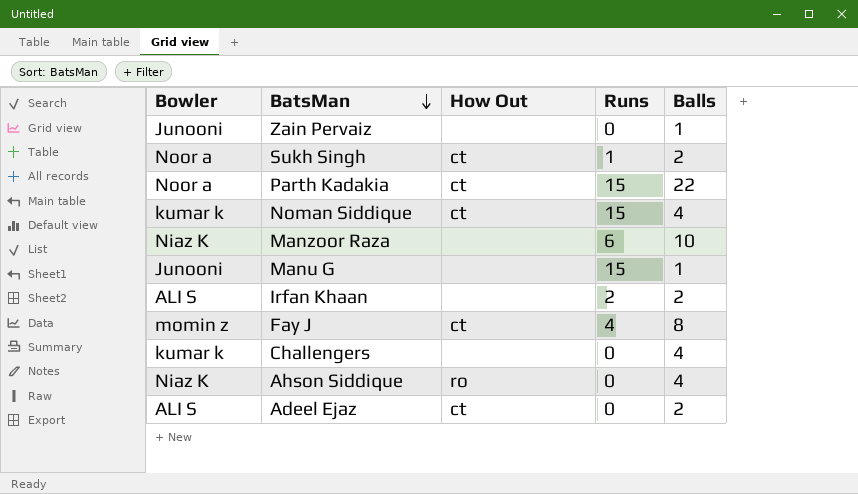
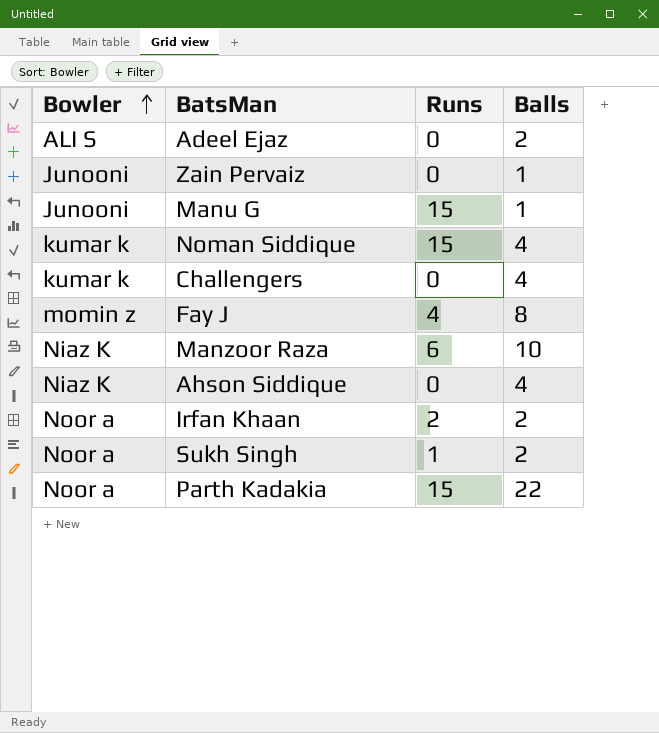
row order: BatsMan descending -> Bowler ascending
column How Out | position: 3 -> none
Irfan Khaan | Bowler: ALI S -> Noor a

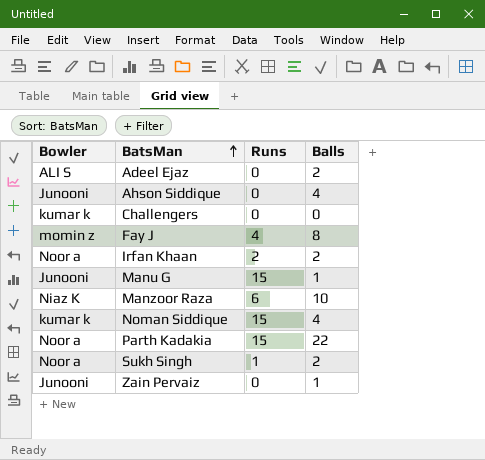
row order: Bowler ascending -> BatsMan ascending
Ahson Siddique | Bowler: Niaz K -> Junooni
Challengers | Balls: 4 -> 0

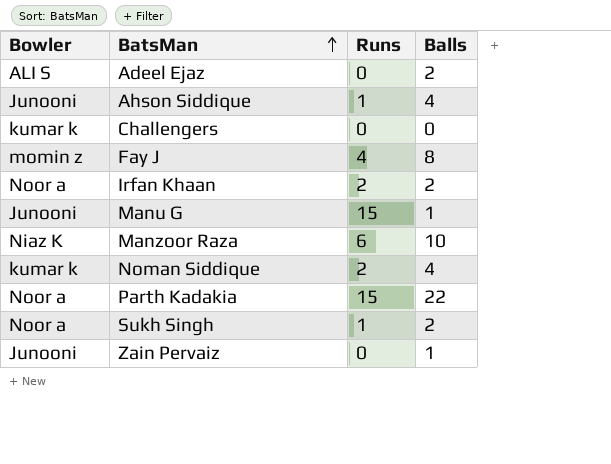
Ahson Siddique | Runs: 0 -> 1
Noman Siddique | Runs: 15 -> 2

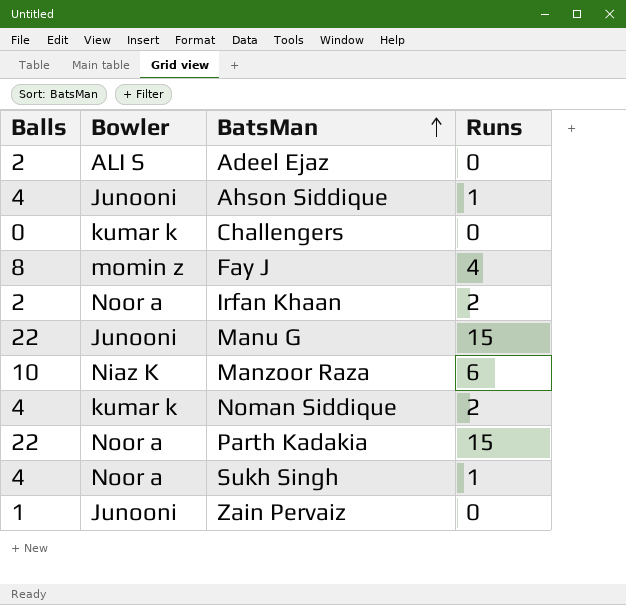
column Balls | position: 4 -> 1
Manu G | Balls: 1 -> 22
Sukh Singh | Balls: 2 -> 4

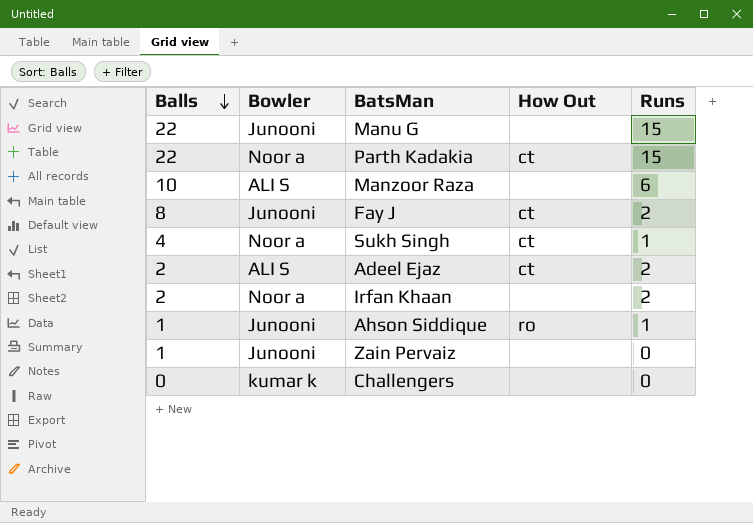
row order: BatsMan ascending -> Balls descending
column How Out | position: none -> 4
row Noman Siddique: 4 | kumar k | 2 -> none
Manzoor Raza | Bowler: Niaz K -> ALI S
Fay J | Bowler: momin z -> Junooni
Fay J | Runs: 4 -> 2
Adeel Ejaz | Runs: 0 -> 2
Ahson Siddique | Balls: 4 -> 1

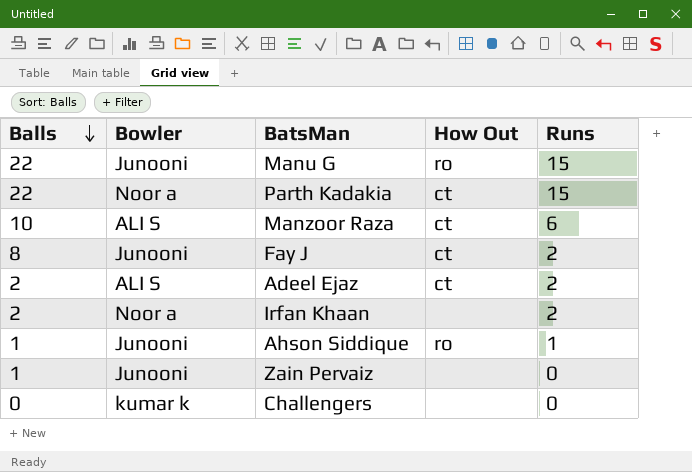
row Sukh Singh: 4 | Noor a | ct | 1 -> none
Manu G | How Out: none -> ro
Manzoor Raza | How Out: none -> ct

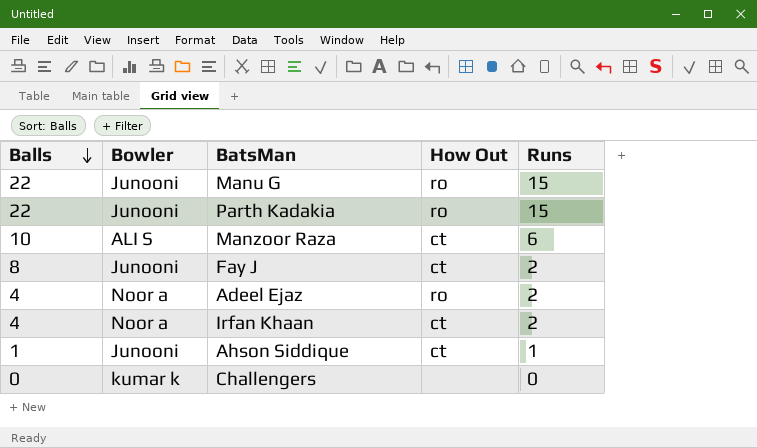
row Zain Pervaiz: 1 | Junooni | none | 0 -> none
Parth Kadakia | Bowler: Noor a -> Junooni
Parth Kadakia | How Out: ct -> ro
Adeel Ejaz | Balls: 2 -> 4
Adeel Ejaz | Bowler: ALI S -> Noor a
Adeel Ejaz | How Out: ct -> ro
Irfan Khaan | Balls: 2 -> 4
Irfan Khaan | How Out: none -> ct
Ahson Siddique | How Out: ro -> ct

